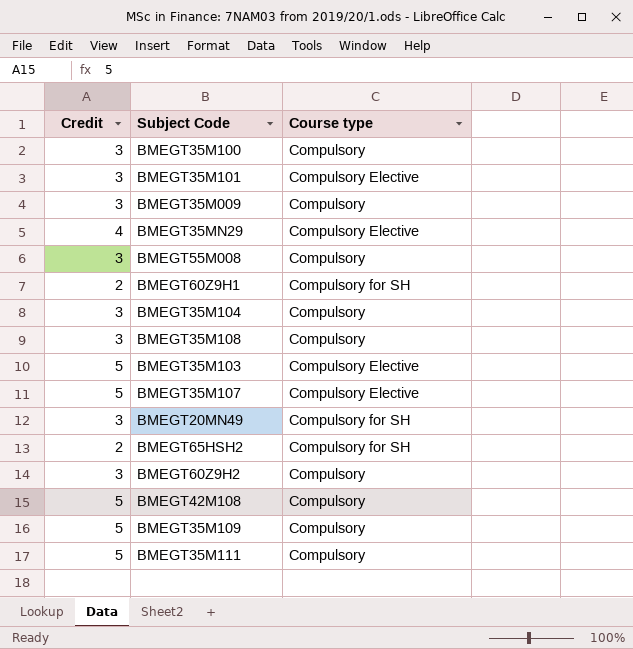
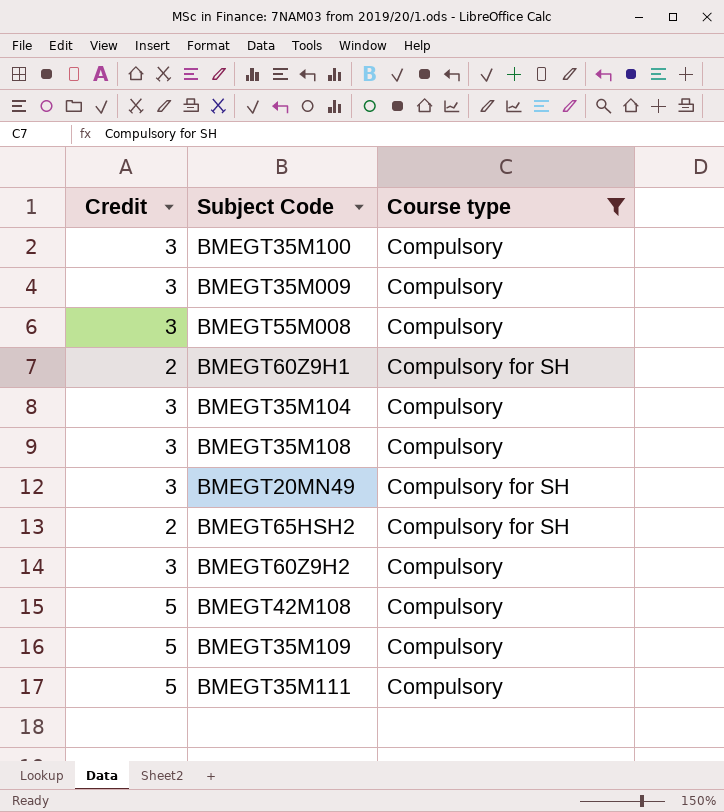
filter: none -> Course type != Compulsory Elective

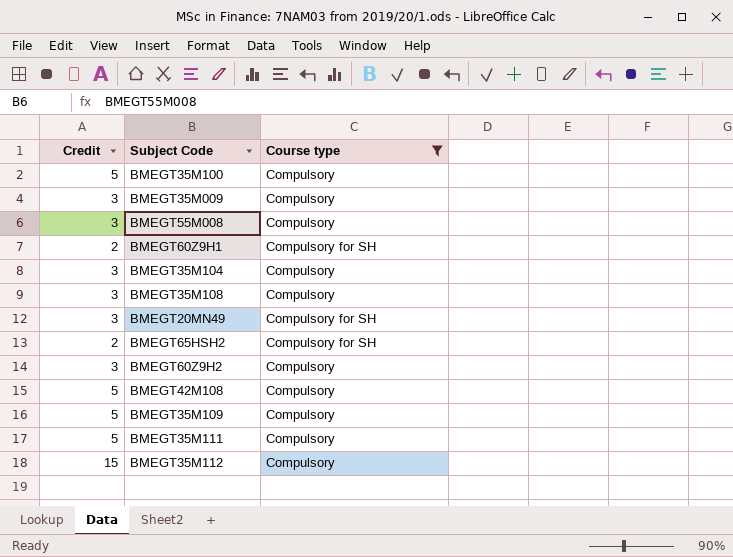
BMEGT35M100 | Credit: 3 -> 5
row BMEGT35M112: none -> 15 | Compulsory

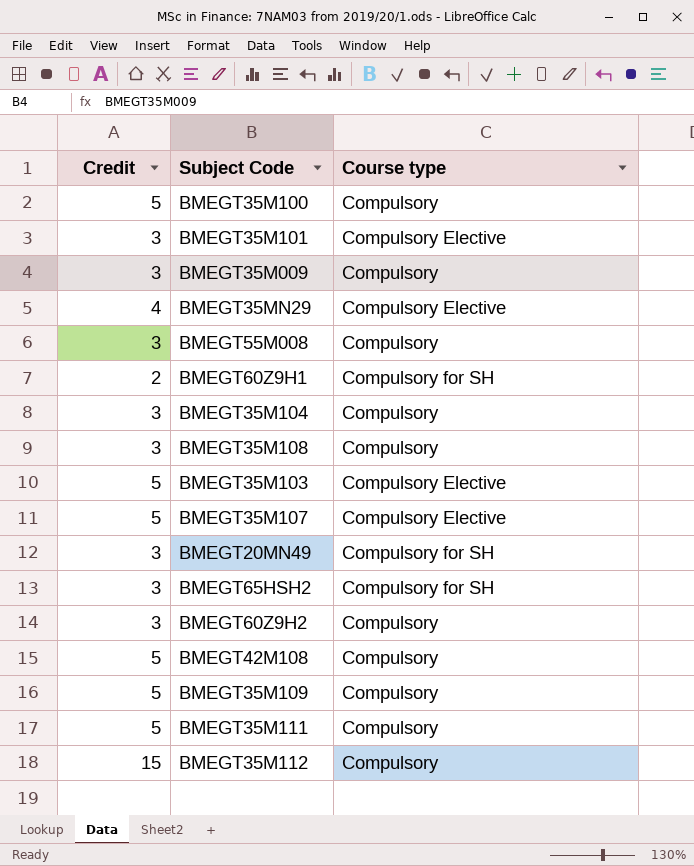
filter: Course type != Compulsory Elective -> none
BMEGT65HSH2 | Credit: 2 -> 3

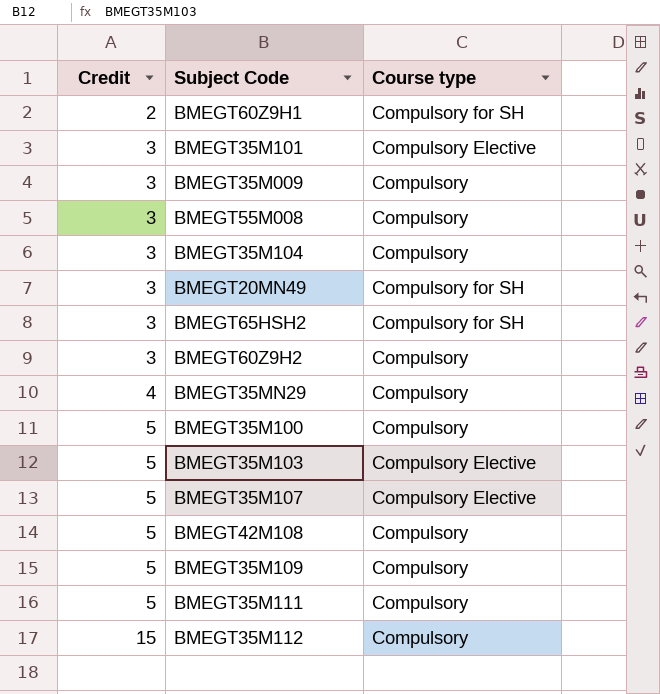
row order: none -> Credit ascending
row BMEGT35M108: 3 | Compulsory -> none
BMEGT35MN29 | Course type: Compulsory Elective -> Compulsory

